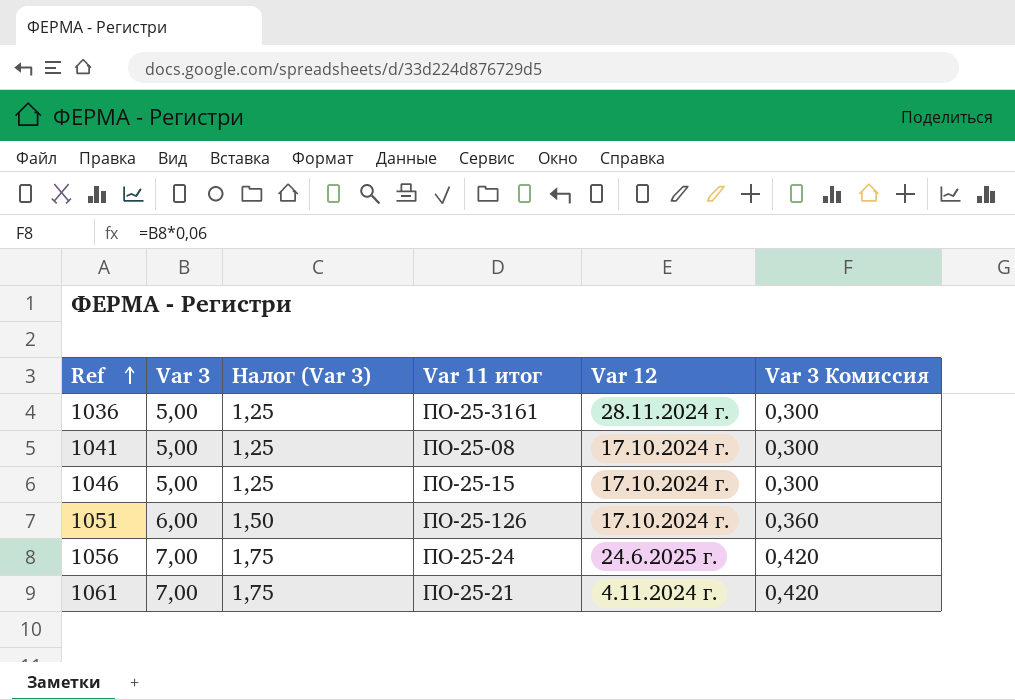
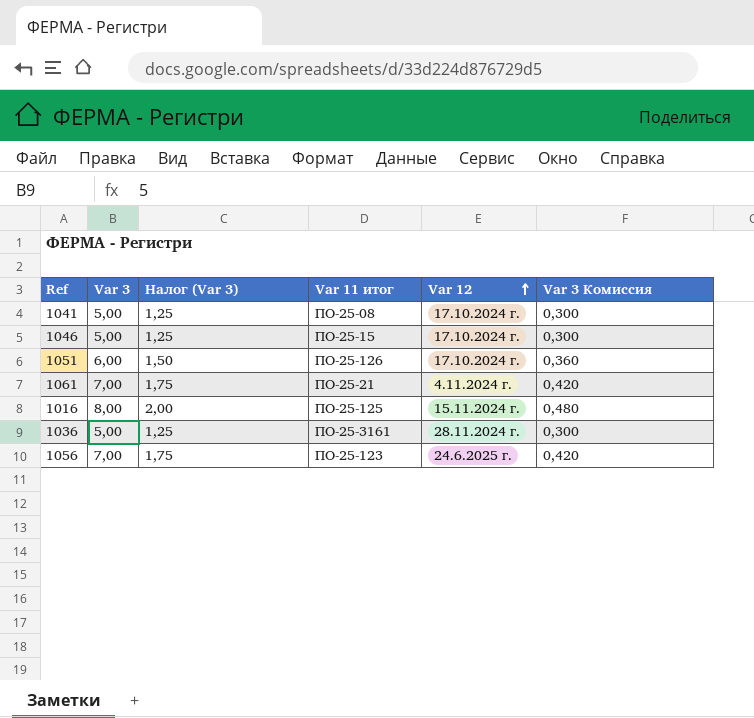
row order: Ref ascending -> Var 12 ascending
row 1016: none -> 8,00 | 2,00 | ПО-25-125 | 15.11.2024 г. | 0,480
1056 | Var 11 итог: ПО-25-24 -> ПО-25-123

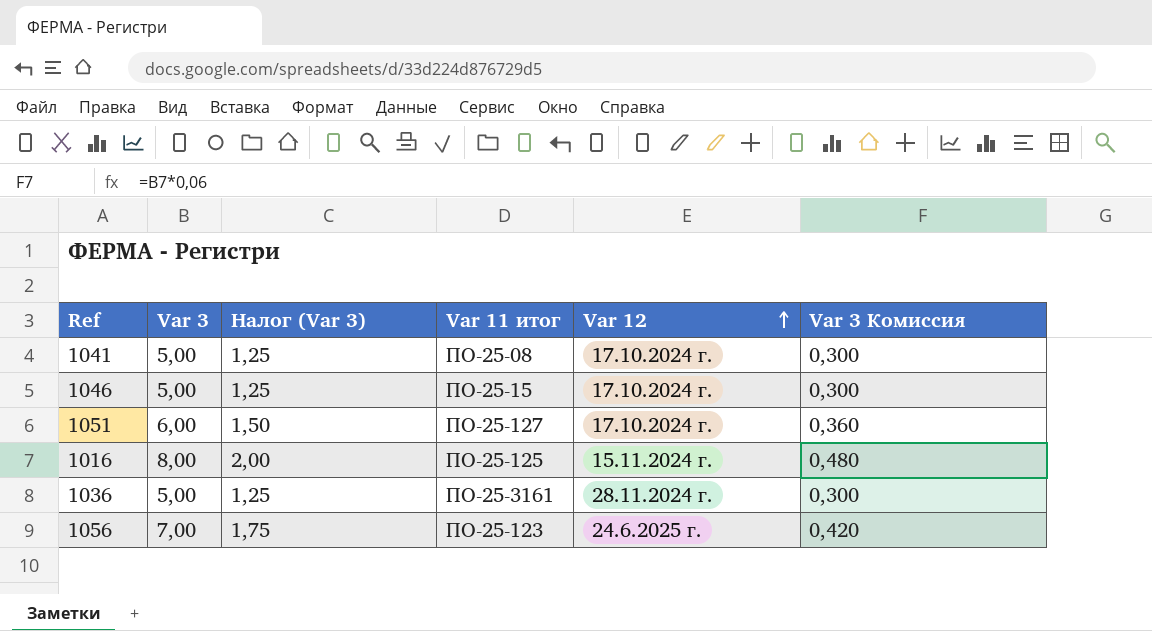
row 1061: 7,00 | 1,75 | ПО-25-21 | 4.11.2024 г. | 0,420 -> none
1051 | Var 11 итог: ПО-25-126 -> ПО-25-127

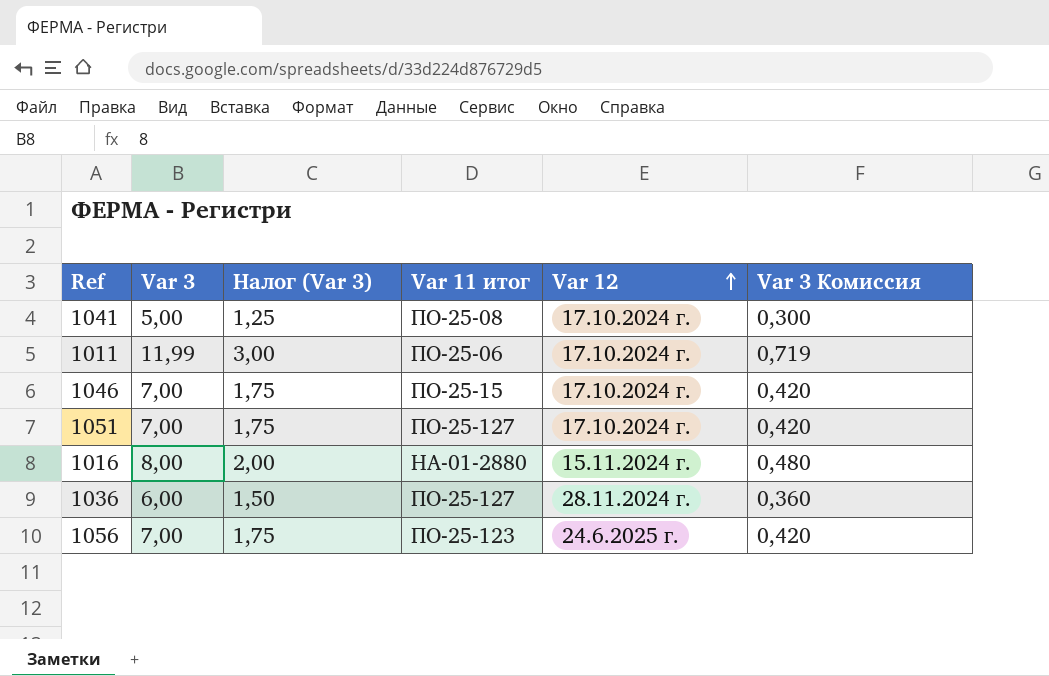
row 1011: none -> 11,99 | 3,00 | ПО-25-06 | 17.10.2024 г. | 0,719
1046 | Var 3: 5,00 -> 7,00
1046 | Налог (Var 3): 1,25 -> 1,75
1046 | Var 3 Комиссия: 0,300 -> 0,420
1051 | Var 3: 6,00 -> 7,00
1051 | Налог (Var 3): 1,50 -> 1,75
1051 | Var 3 Комиссия: 0,360 -> 0,420
1016 | Var 11 итог: ПО-25-125 -> НА-01-2880
1036 | Var 3: 5,00 -> 6,00
1036 | Налог (Var 3): 1,25 -> 1,50
1036 | Var 11 итог: ПО-25-3161 -> ПО-25-127
1036 | Var 3 Комиссия: 0,300 -> 0,360

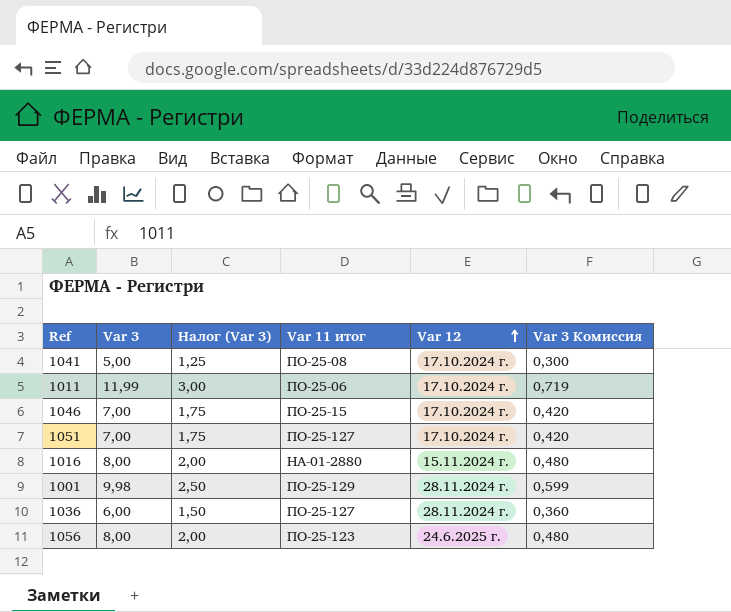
row 1001: none -> 9,98 | 2,50 | ПО-25-129 | 28.11.2024 г. | 0,599
1056 | Var 3: 7,00 -> 8,00
1056 | Налог (Var 3): 1,75 -> 2,00
1056 | Var 3 Комиссия: 0,420 -> 0,480

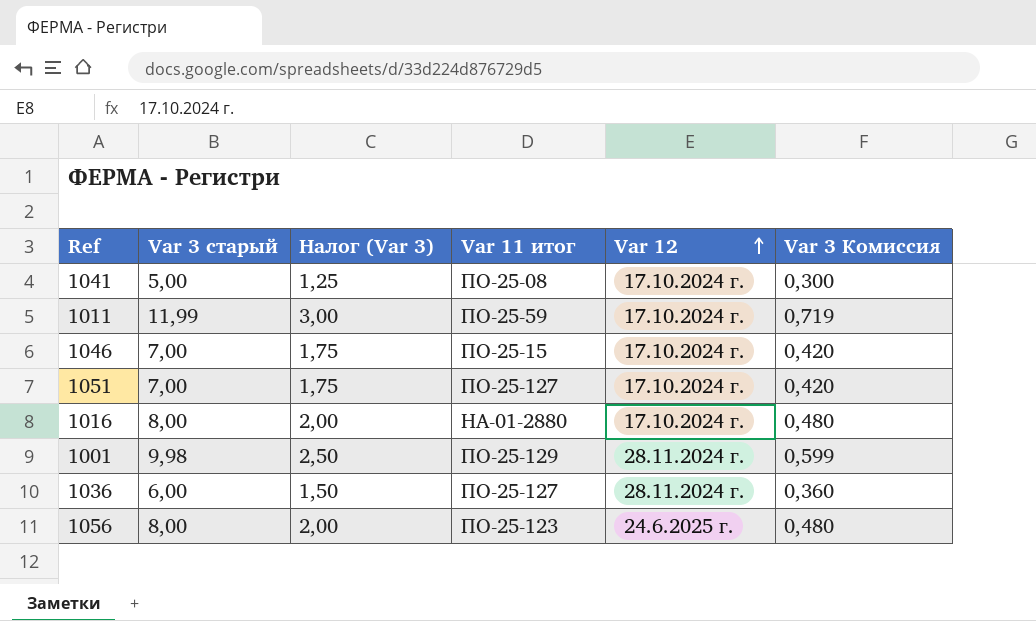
column name: Var 3 -> Var 3 старый
1011 | Var 11 итог: ПО-25-06 -> ПО-25-59
1016 | Var 12: 15.11.2024 г. -> 17.10.2024 г.

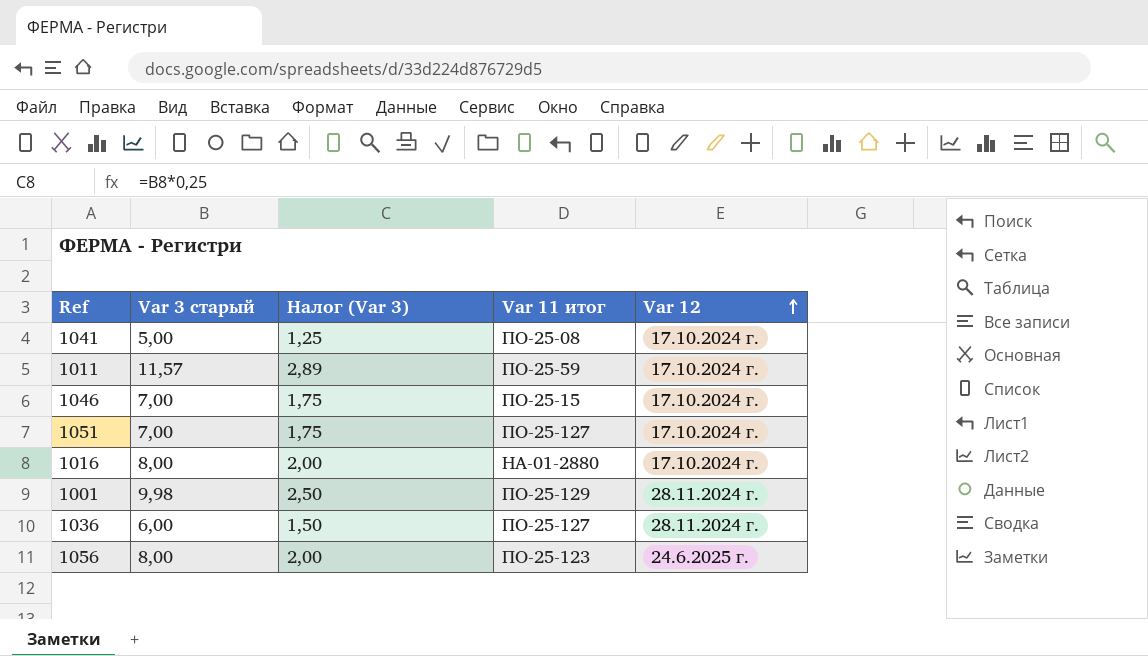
column Var 3 Комиссия | formula: [Var 3 старый] * 0,06 -> none
1011 | Var 3 старый: 11,99 -> 11,57
1011 | Налог (Var 3): 3,00 -> 2,89

